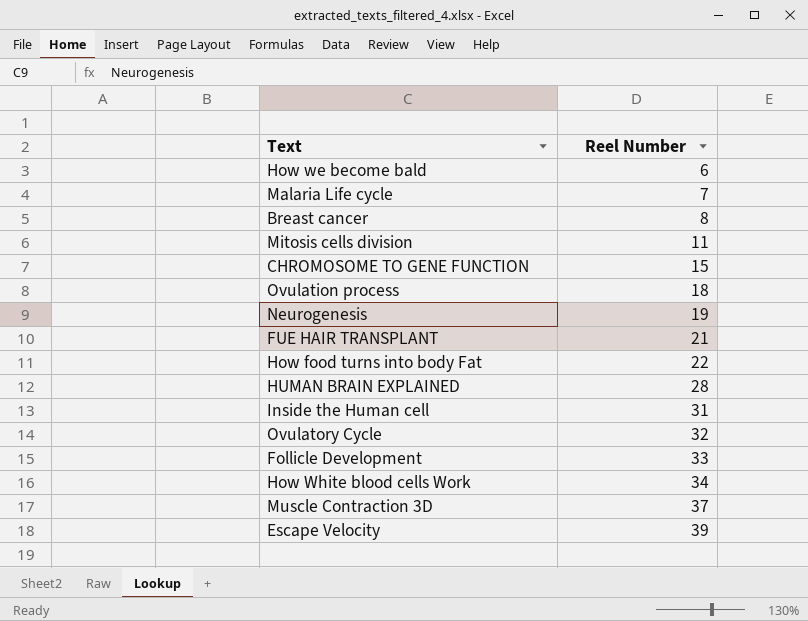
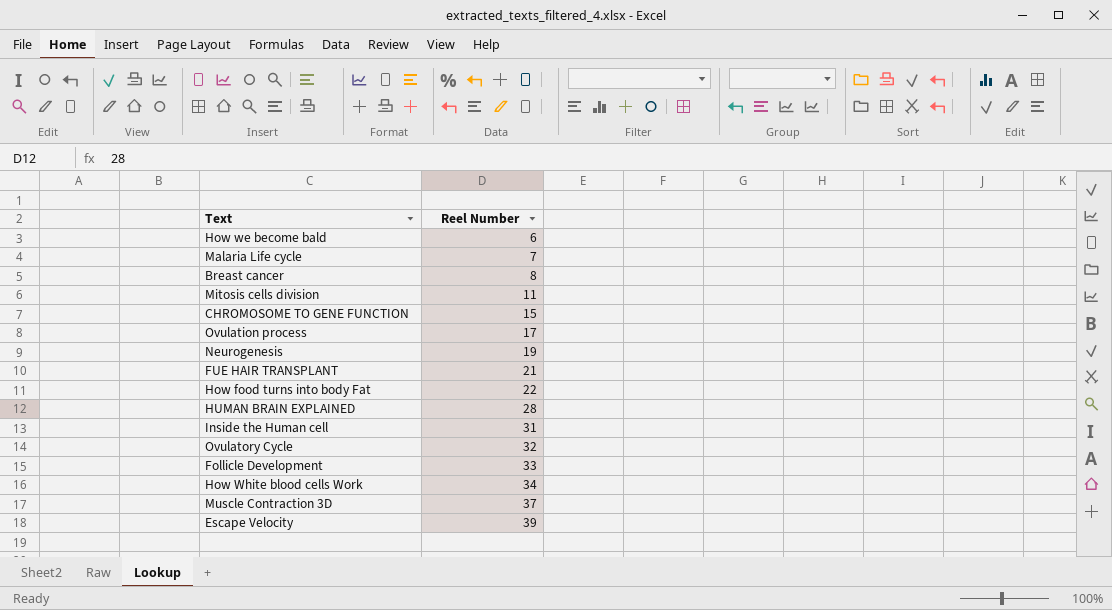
Ovulation process | Reel Number: 18 -> 17

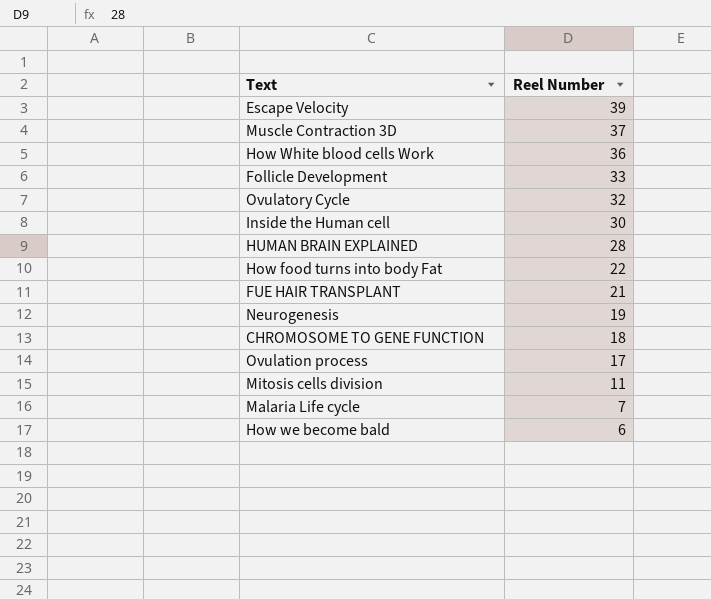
row order: Reel Number ascending -> Reel Number descending
row Breast cancer: 8 -> none
How White blood cells Work | Reel Number: 34 -> 36
Inside the Human cell | Reel Number: 31 -> 30
CHROMOSOME TO GENE FUNCTION | Reel Number: 15 -> 18

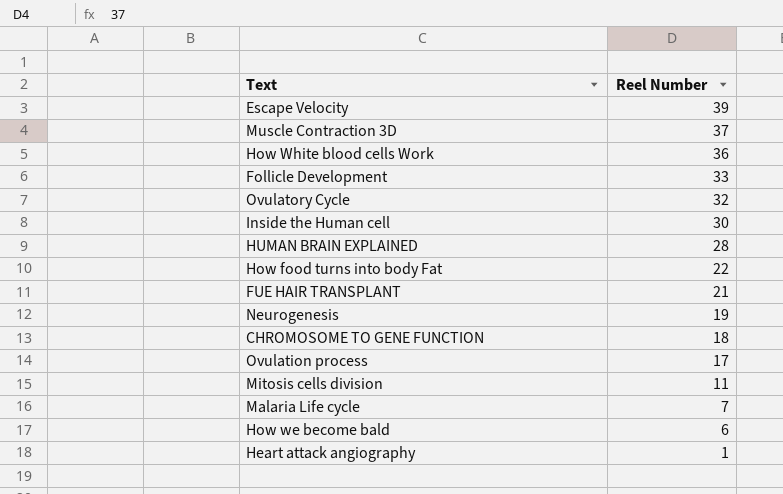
row Heart attack angiography: none -> 1

